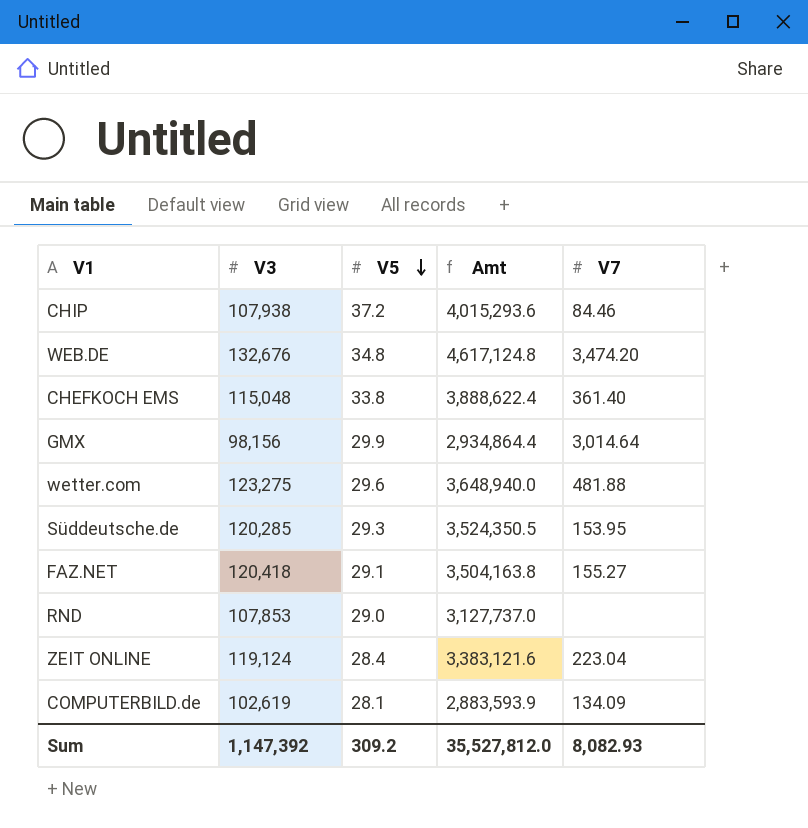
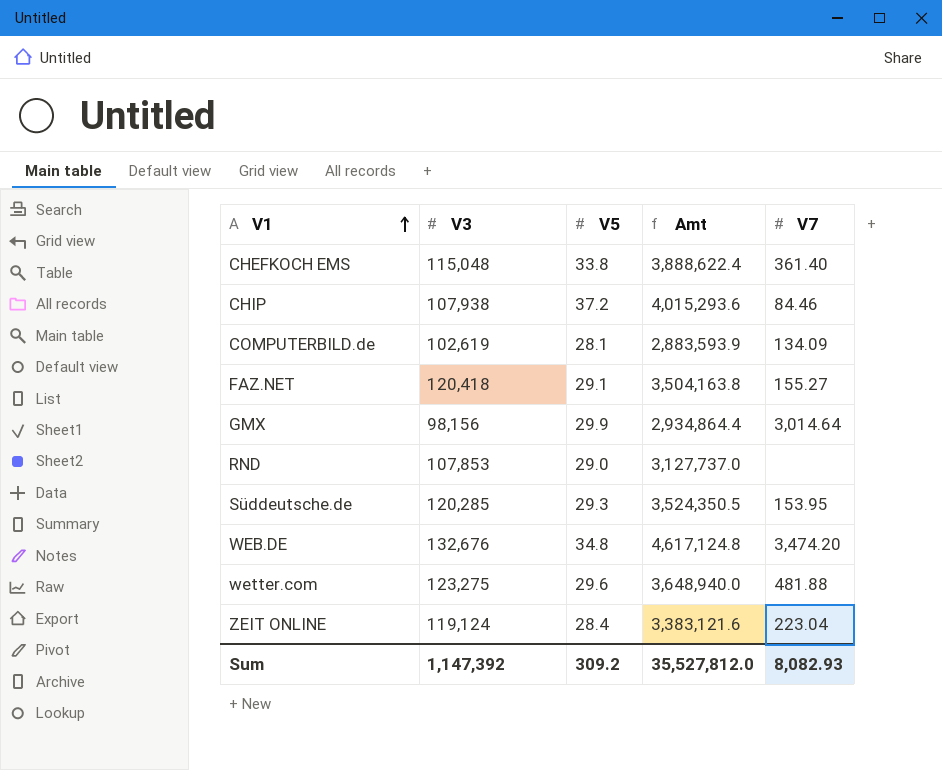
row order: V5 descending -> V1 ascending

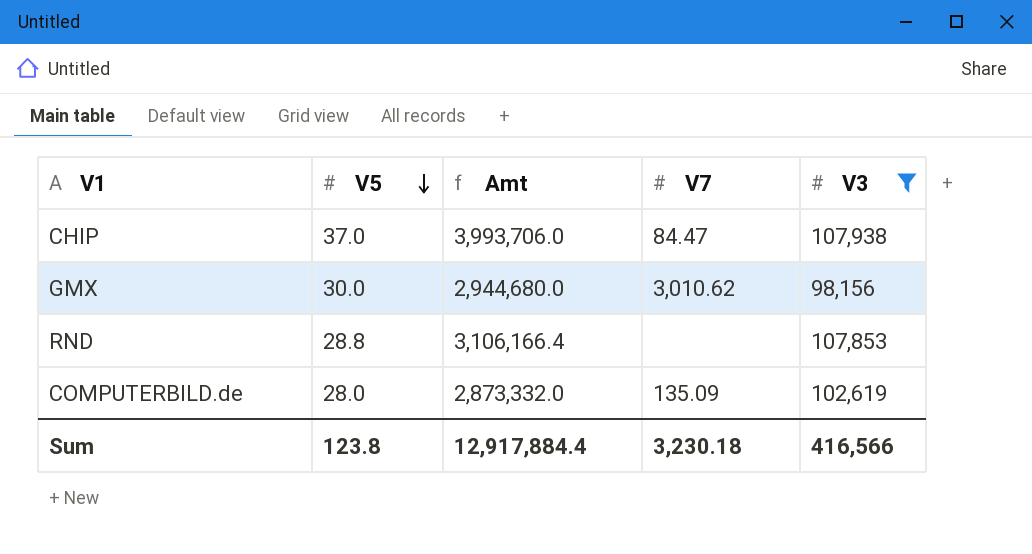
filter: none -> V3 <= 107,938
row order: V1 ascending -> V5 descending
column V3 | position: 2 -> 5
CHIP | V5: 37.2 -> 37.0
CHIP | Amt: 4,015,293.6 -> 3,993,706.0
CHIP | V7: 84.46 -> 84.47
GMX | V5: 29.9 -> 30.0
GMX | Amt: 2,934,864.4 -> 2,944,680.0
GMX | V7: 3,014.64 -> 3,010.62
RND | V5: 29.0 -> 28.8
RND | Amt: 3,127,737.0 -> 3,106,166.4
COMPUTERBILD.de | V5: 28.1 -> 28.0
COMPUTERBILD.de | Amt: 2,883,593.9 -> 2,873,332.0
COMPUTERBILD.de | V7: 134.09 -> 135.09
Sum | V5: 309.2 -> 123.8
Sum | Amt: 35,527,812.0 -> 12,917,884.4
Sum | V7: 8,082.93 -> 3,230.18
Sum | V3: 1,147,392 -> 416,566

